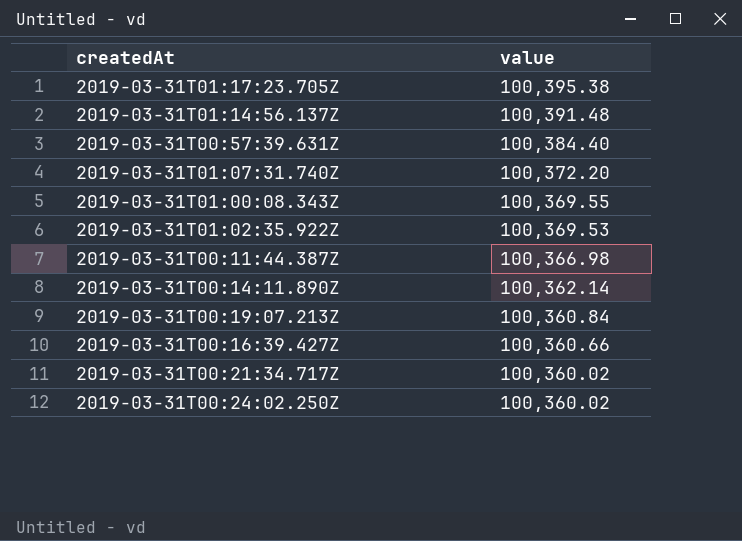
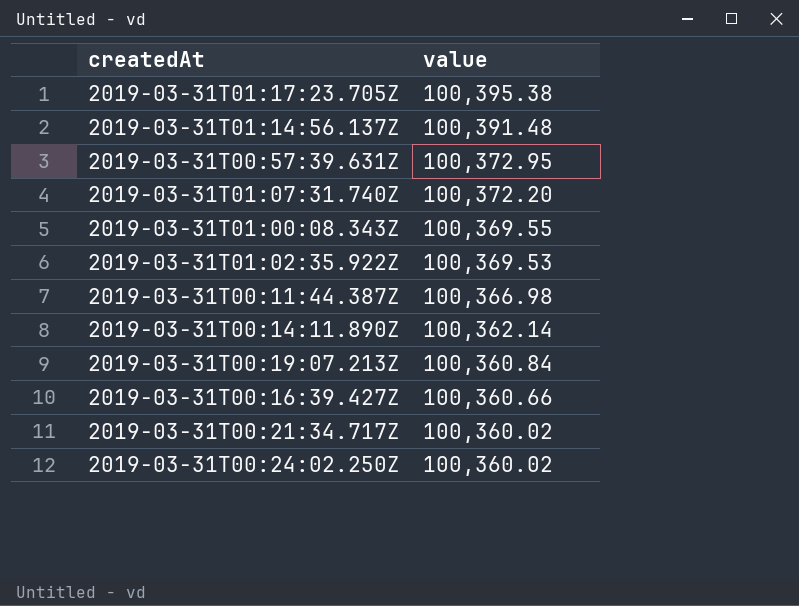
2019-03-31T00:57:39.631Z | value: 100,384.40 -> 100,372.95

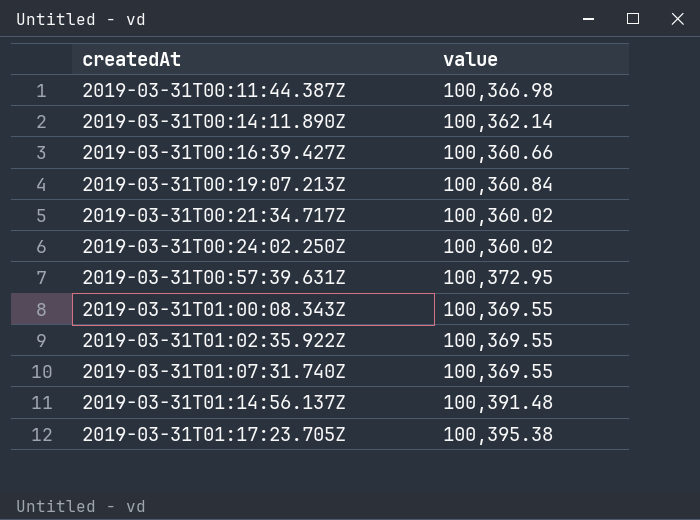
row order: value descending -> createdAt ascending
2019-03-31T01:02:35.922Z | value: 100,369.53 -> 100,369.55
2019-03-31T01:07:31.740Z | value: 100,372.20 -> 100,369.55

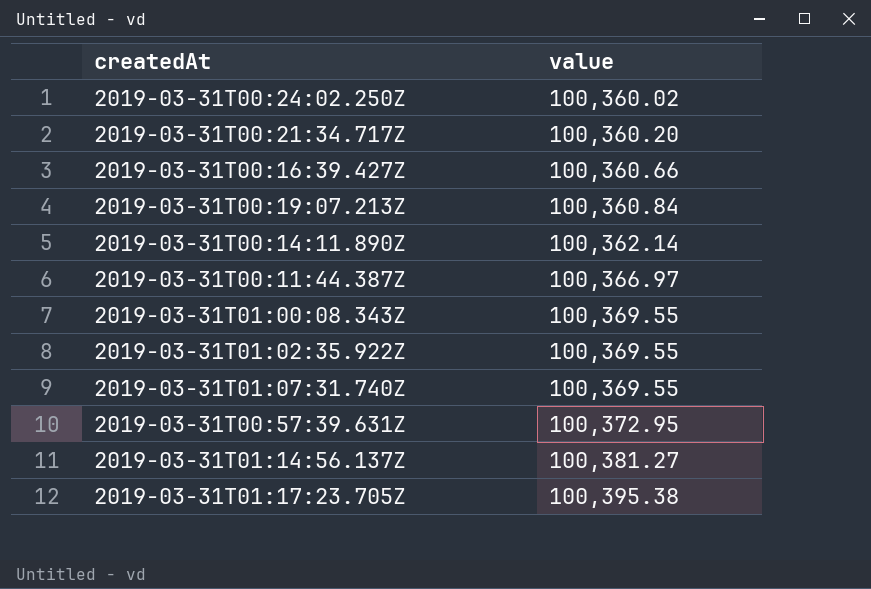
row order: createdAt ascending -> value ascending
2019-03-31T00:21:34.717Z | value: 100,360.02 -> 100,360.20
2019-03-31T00:11:44.387Z | value: 100,366.98 -> 100,366.97
2019-03-31T01:14:56.137Z | value: 100,391.48 -> 100,381.27

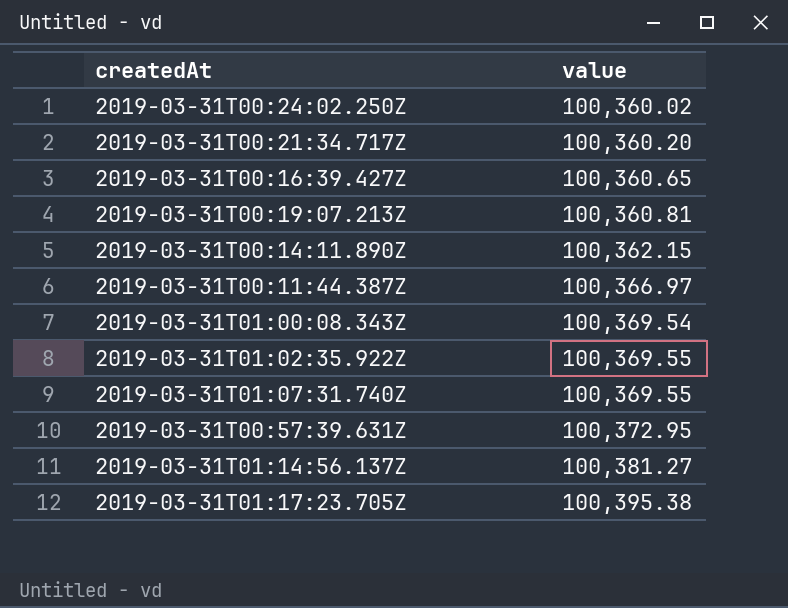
2019-03-31T00:16:39.427Z | value: 100,360.66 -> 100,360.65
2019-03-31T00:19:07.213Z | value: 100,360.84 -> 100,360.81
2019-03-31T00:14:11.890Z | value: 100,362.14 -> 100,362.15
2019-03-31T01:00:08.343Z | value: 100,369.55 -> 100,369.54

